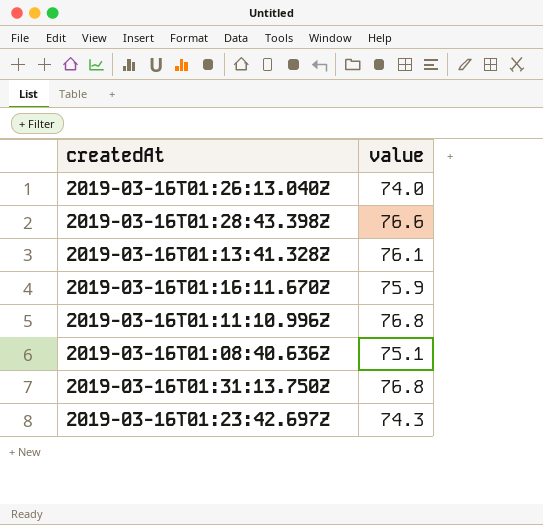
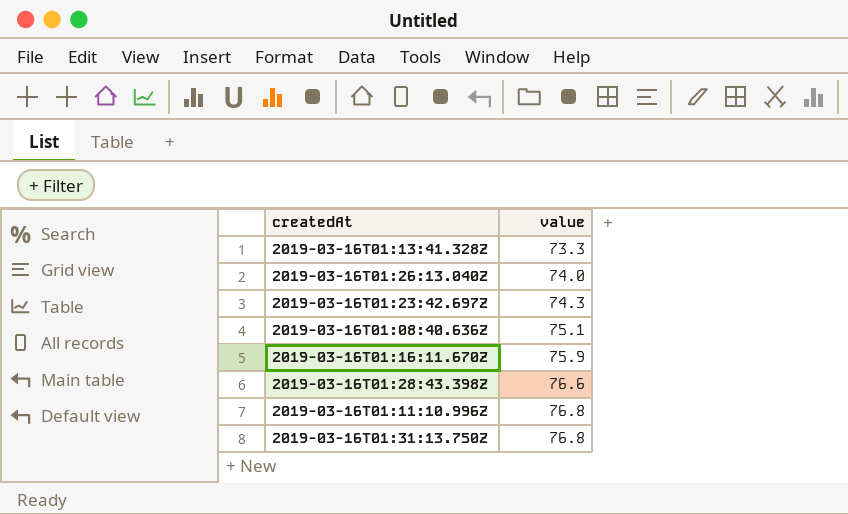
row order: none -> value ascending
2019-03-16T01:13:41.328Z | value: 76.1 -> 73.3

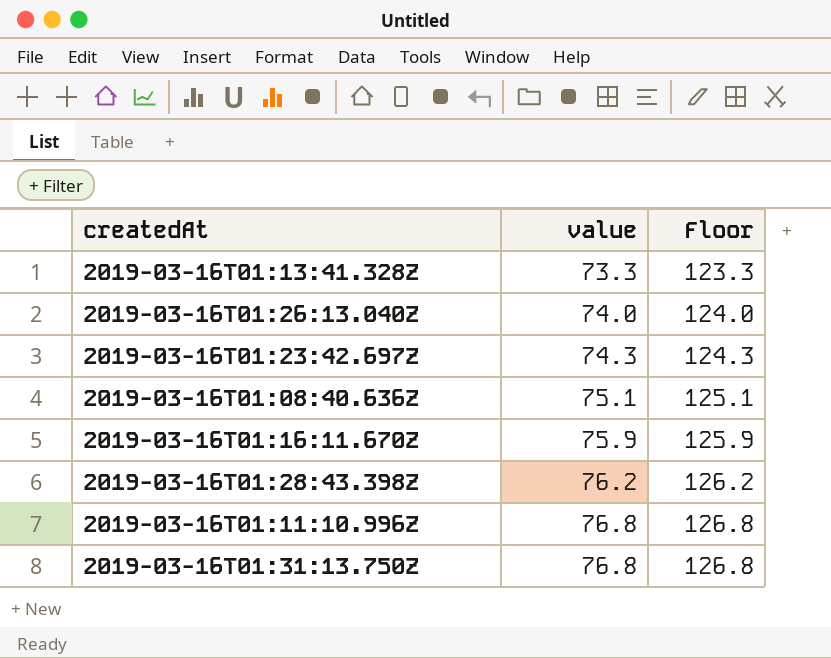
column Floor | formula: none -> [value] + 50
2019-03-16T01:28:43.398Z | value: 76.6 -> 76.2

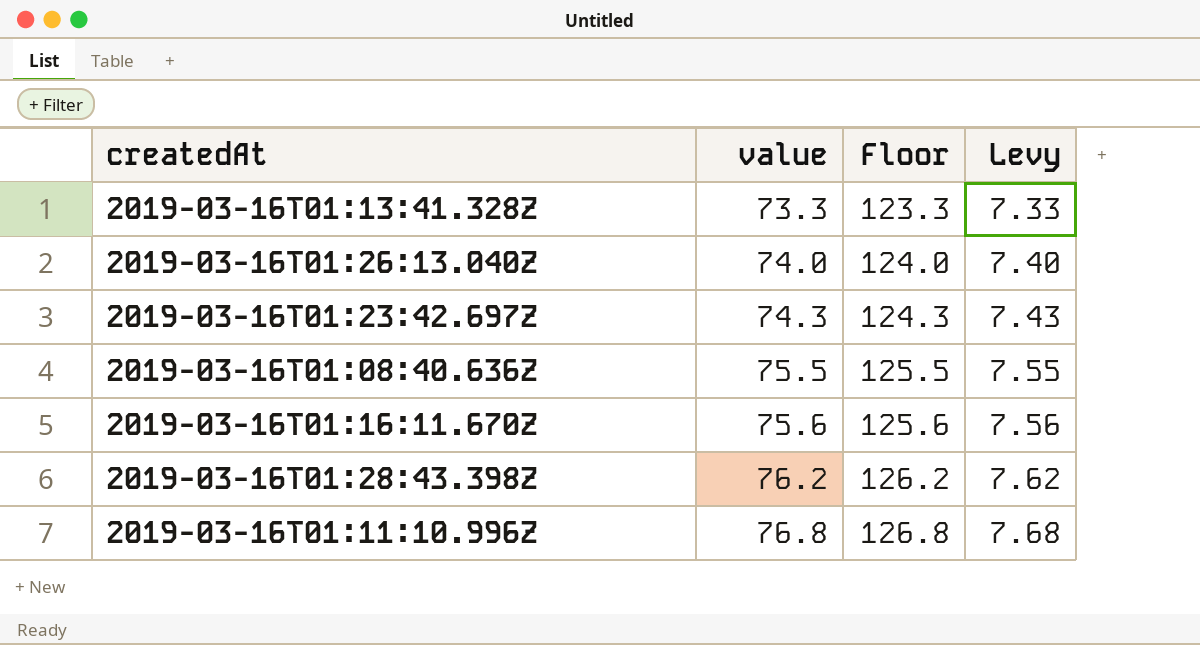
column Levy | formula: none -> [value] * 0.1
row 2019-03-16T01:31:13.750Z: 76.8 | 126.8 -> none
2019-03-16T01:08:40.636Z | value: 75.1 -> 75.5
2019-03-16T01:08:40.636Z | Floor: 125.1 -> 125.5
2019-03-16T01:16:11.670Z | value: 75.9 -> 75.6
2019-03-16T01:16:11.670Z | Floor: 125.9 -> 125.6

